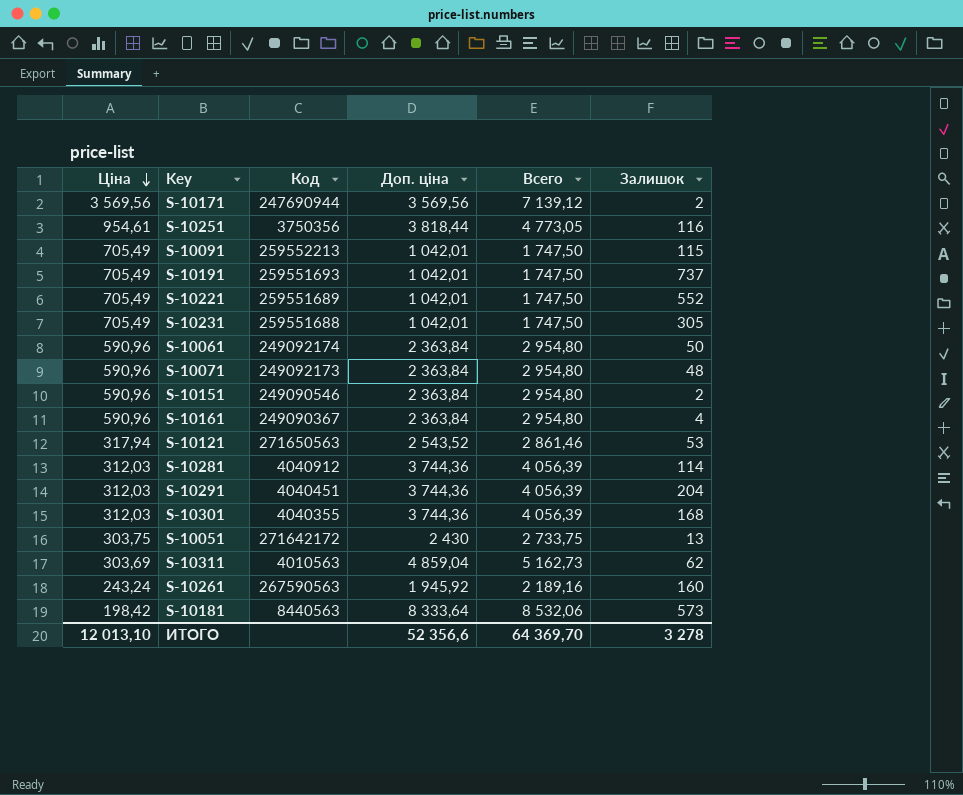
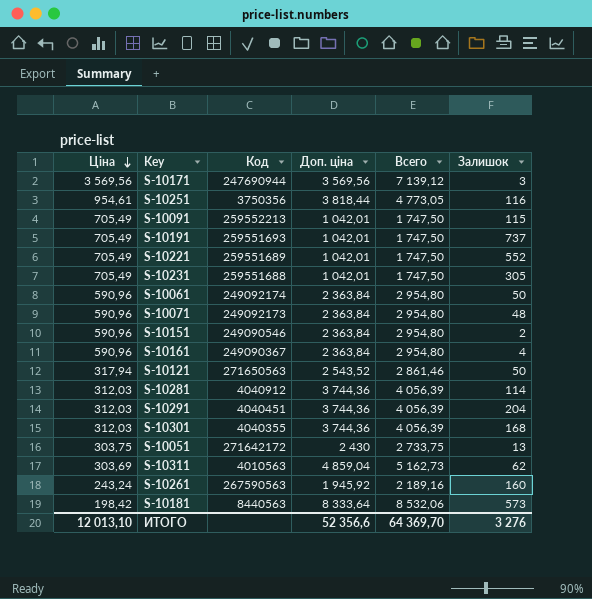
S-10171 | Залишок: 2 -> 3
S-10121 | Залишок: 53 -> 50
ИТОГО | Залишок: 3 278 -> 3 276

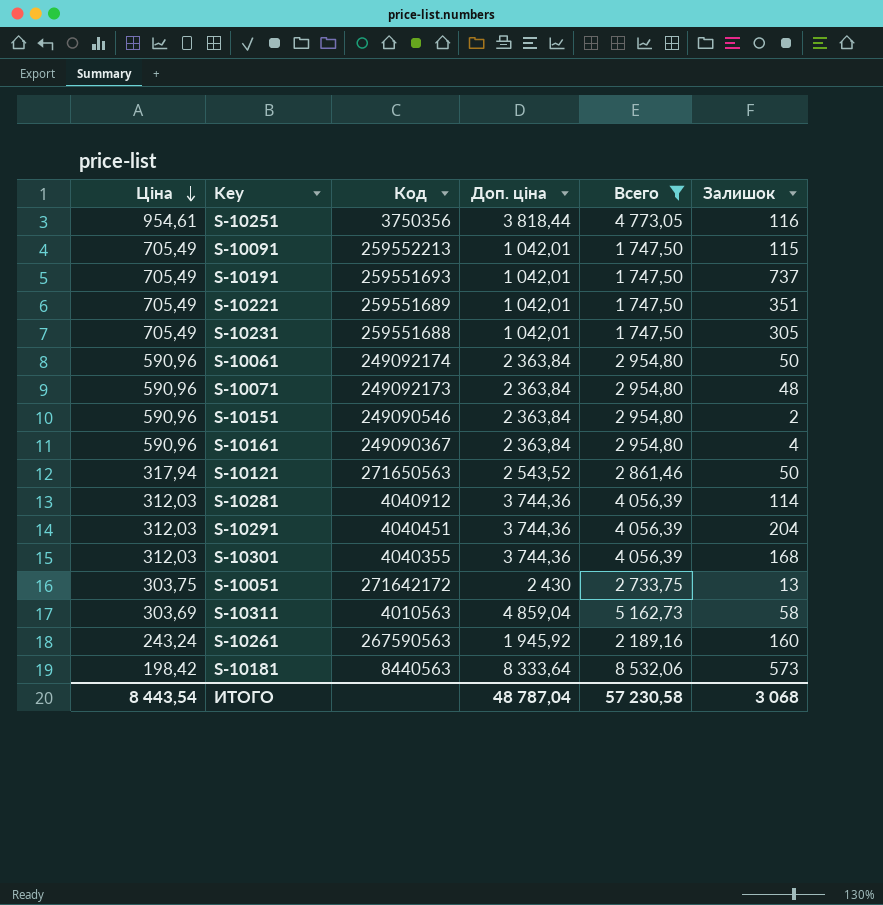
filter: none -> Всего != 7 139,12
S-10221 | Залишок: 552 -> 351
S-10311 | Залишок: 62 -> 58
ИТОГО | Ціна: 12 013,10 -> 8 443,54
ИТОГО | Доп. ціна: 52 356,6 -> 48 787,04
ИТОГО | Всего: 64 369,70 -> 57 230,58
ИТОГО | Залишок: 3 276 -> 3 068

